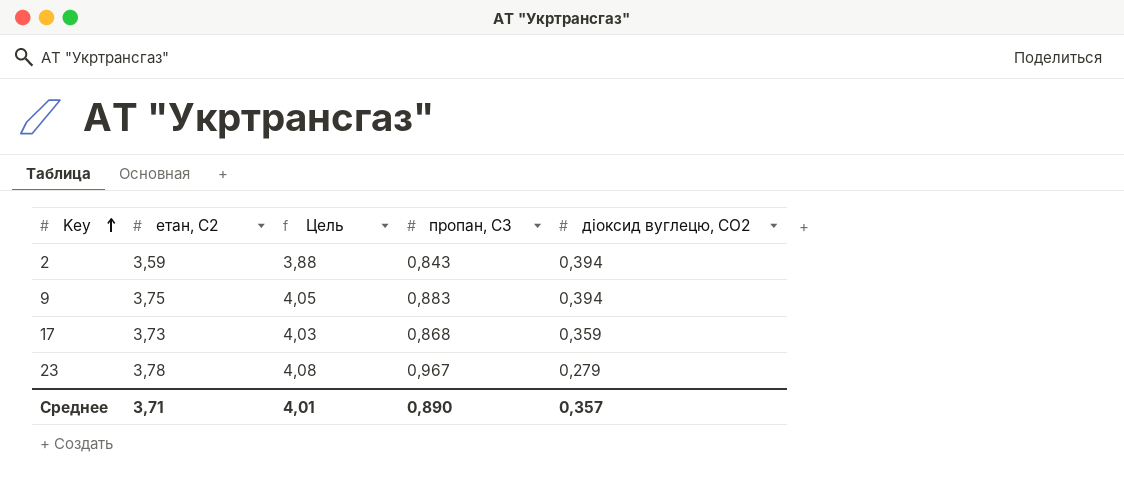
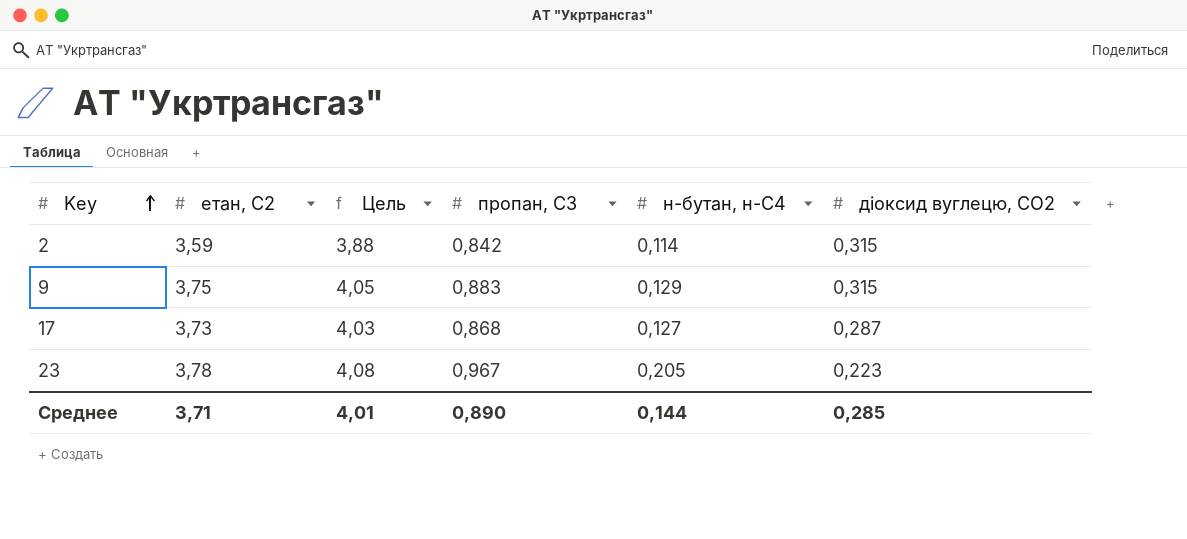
column н-бутан, н-С4 | position: none -> 5
2 | пропан, С3: 0,843 -> 0,842
2 | діоксид вуглецю, CО2: 0,394 -> 0,315
9 | діоксид вуглецю, CО2: 0,394 -> 0,315
17 | діоксид вуглецю, CО2: 0,359 -> 0,287
23 | діоксид вуглецю, CО2: 0,279 -> 0,223
Среднее | діоксид вуглецю, CО2: 0,357 -> 0,285

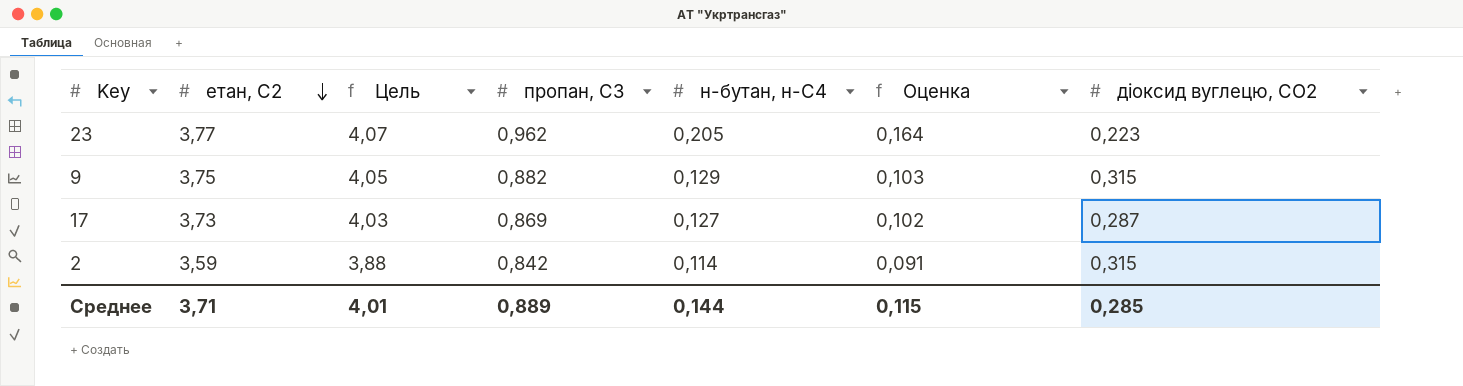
row order: Key ascending -> етан, С2 descending
column Оценка | formula: none -> [н-бутан, н-С4] * 0,8
23 | етан, С2: 3,78 -> 3,77
23 | Цель: 4,08 -> 4,07
23 | пропан, С3: 0,967 -> 0,962
9 | пропан, С3: 0,883 -> 0,882
17 | пропан, С3: 0,868 -> 0,869
Среднее | пропан, С3: 0,890 -> 0,889

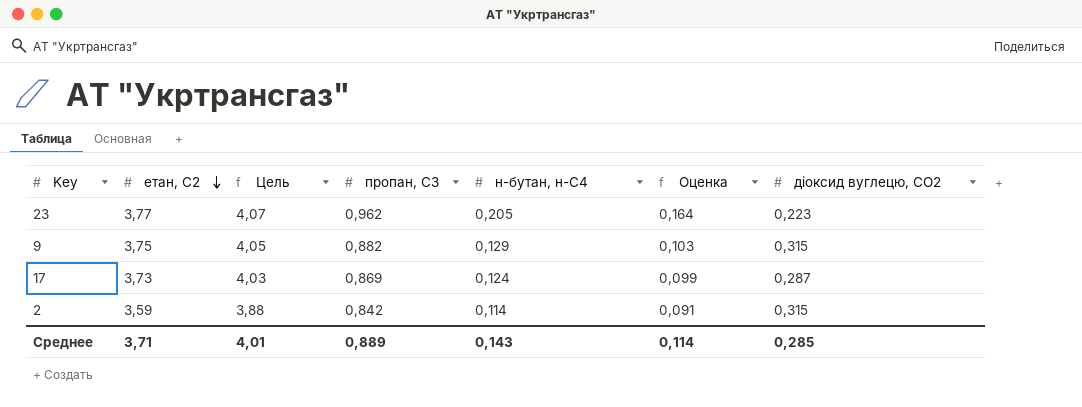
17 | н-бутан, н-С4: 0,127 -> 0,124
17 | Оценка: 0,102 -> 0,099
Среднее | н-бутан, н-С4: 0,144 -> 0,143
Среднее | Оценка: 0,115 -> 0,114

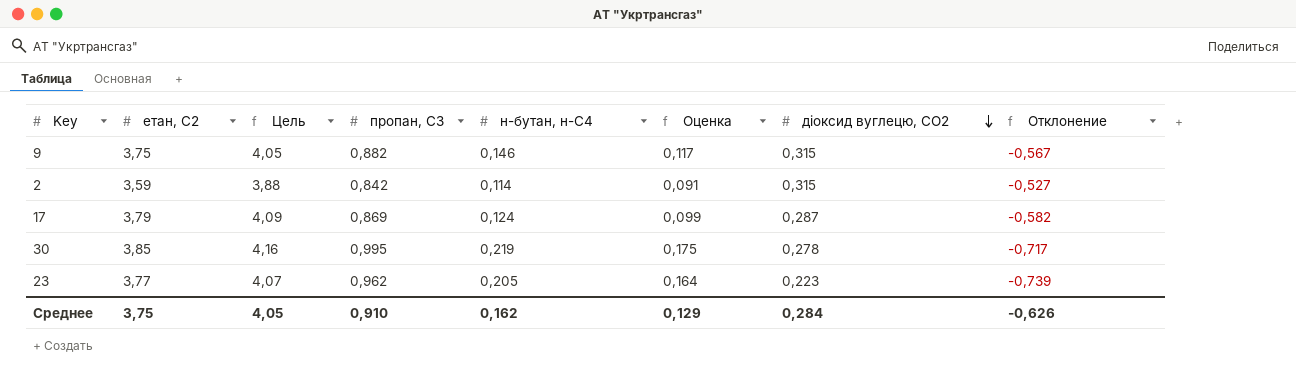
row order: етан, С2 descending -> діоксид вуглецю, CО2 descending
column Отклонение | formula: none -> [діоксид вуглецю, CО2] - [пропан, С3]
9 | н-бутан, н-С4: 0,129 -> 0,146
9 | Оценка: 0,103 -> 0,117
17 | етан, С2: 3,73 -> 3,79
17 | Цель: 4,03 -> 4,09
row 30: none -> 3,85 | 4,16 | 0,995 | 0,219 | 0,175 | 0,278 | -0,717
Среднее | етан, С2: 3,71 -> 3,75
Среднее | Цель: 4,01 -> 4,05
Среднее | пропан, С3: 0,889 -> 0,910
Среднее | н-бутан, н-С4: 0,143 -> 0,162
Среднее | Оценка: 0,114 -> 0,129
Среднее | діоксид вуглецю, CО2: 0,285 -> 0,284

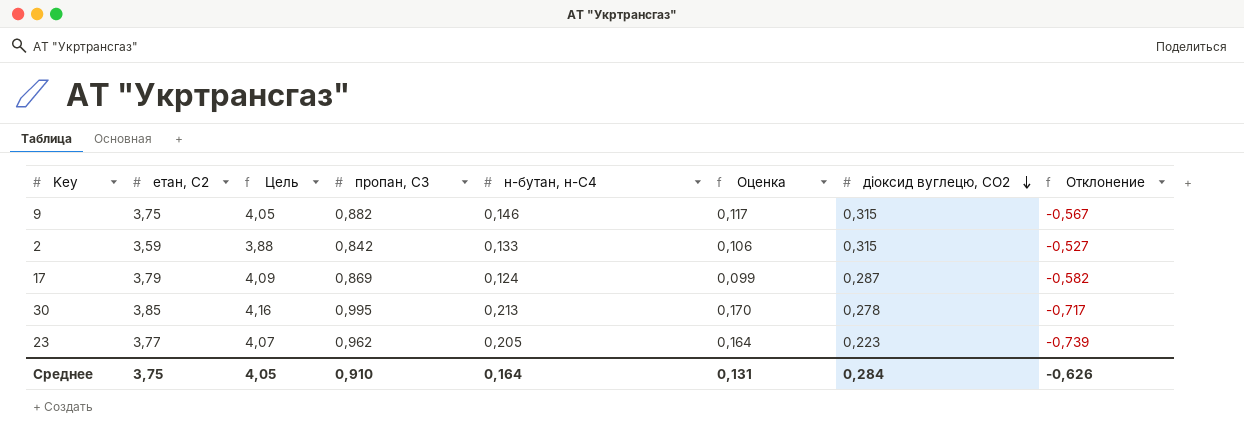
2 | н-бутан, н-С4: 0,114 -> 0,133
2 | Оценка: 0,091 -> 0,106
30 | н-бутан, н-С4: 0,219 -> 0,213
30 | Оценка: 0,175 -> 0,170
Среднее | н-бутан, н-С4: 0,162 -> 0,164
Среднее | Оценка: 0,129 -> 0,131

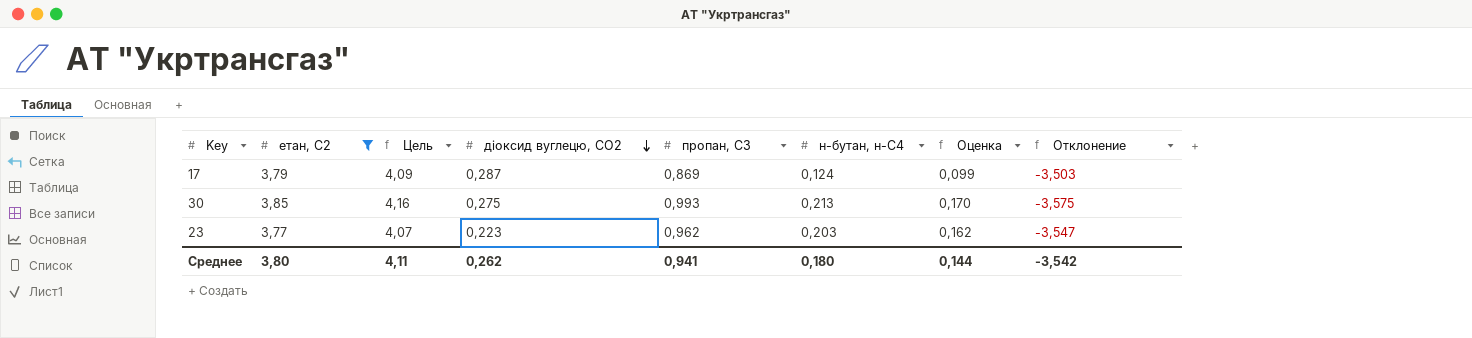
filter: none -> етан, С2 >= 3,77
column діоксид вуглецю, CО2 | position: 7 -> 4
column Отклонение | formula: [діоксид вуглецю, CО2] - [пропан, С3] -> [діоксид вуглецю, CО2] - [етан, С2]
30 | діоксид вуглецю, CО2: 0,278 -> 0,275
30 | пропан, С3: 0,995 -> 0,993
23 | н-бутан, н-С4: 0,205 -> 0,203
23 | Оценка: 0,164 -> 0,162
Среднее | етан, С2: 3,75 -> 3,80
Среднее | Цель: 4,05 -> 4,11
Среднее | діоксид вуглецю, CО2: 0,284 -> 0,262
Среднее | пропан, С3: 0,910 -> 0,941
Среднее | н-бутан, н-С4: 0,164 -> 0,180
Среднее | Оценка: 0,131 -> 0,144
Среднее | Отклонение: -0,626 -> -3,542

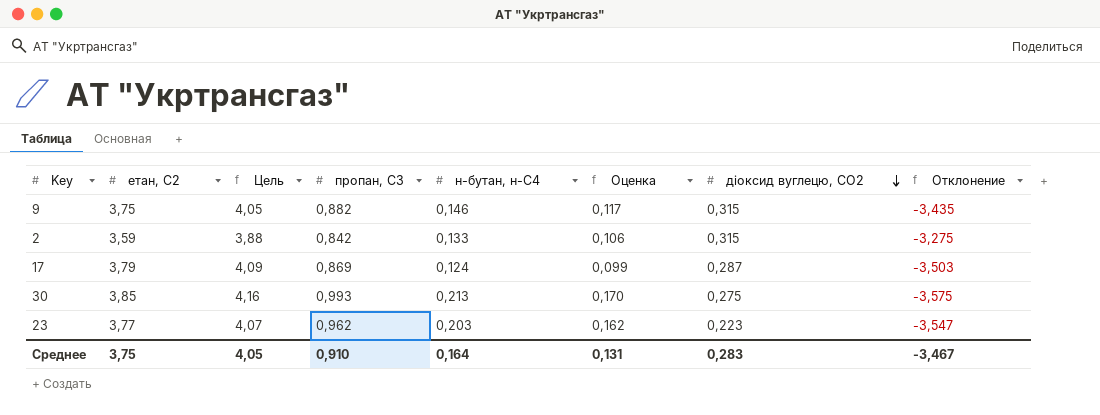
filter: етан, С2 >= 3,77 -> none
column діоксид вуглецю, CО2 | position: 4 -> 7
Среднее | етан, С2: 3,80 -> 3,75
Среднее | Цель: 4,11 -> 4,05
Среднее | пропан, С3: 0,941 -> 0,910
Среднее | н-бутан, н-С4: 0,180 -> 0,164
Среднее | Оценка: 0,144 -> 0,131
Среднее | діоксид вуглецю, CО2: 0,262 -> 0,283
Среднее | Отклонение: -3,542 -> -3,467

